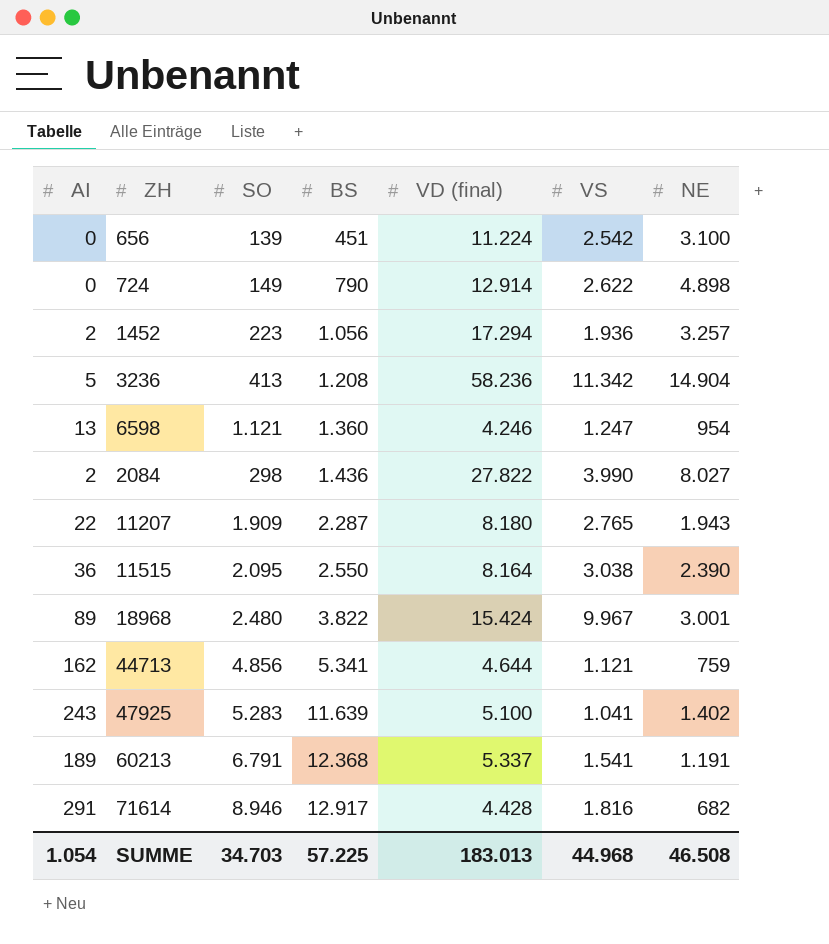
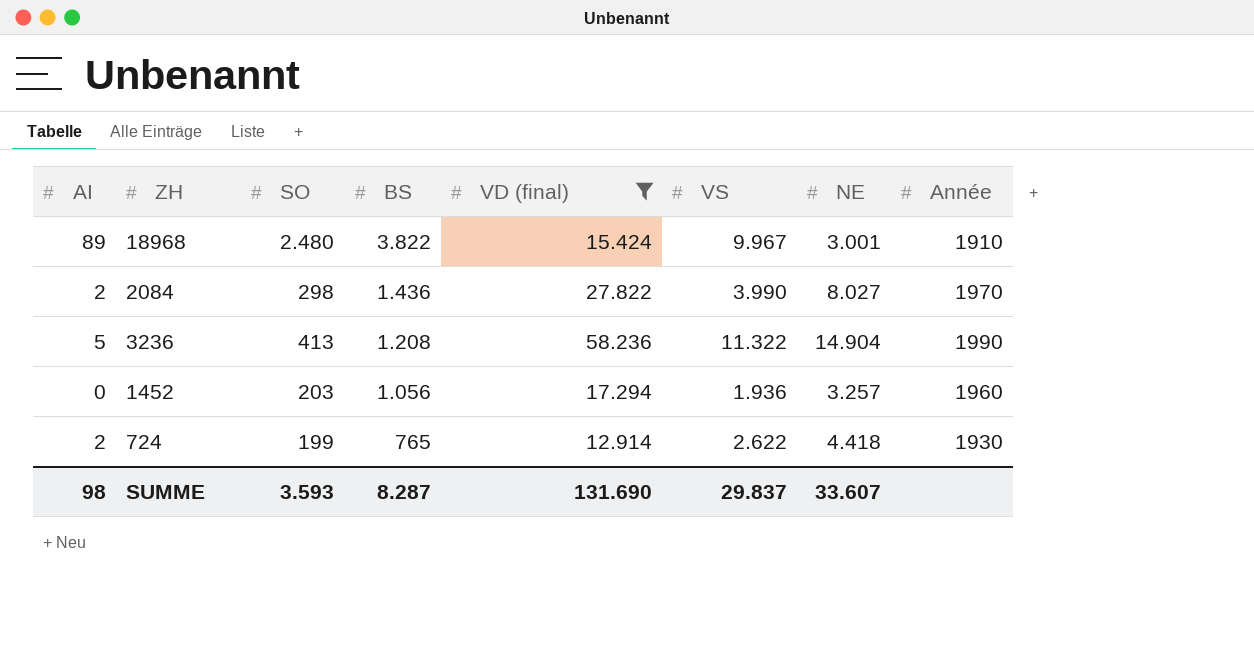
filter: none -> VD (final) >= 12.914
row order: BS ascending -> BS descending
column Année | position: none -> 8
3236 | VS: 11.342 -> 11.322
1452 | AI: 2 -> 0
1452 | SO: 223 -> 203
724 | AI: 0 -> 2
724 | SO: 149 -> 199
724 | BS: 790 -> 765
724 | NE: 4.898 -> 4.418
SUMME | AI: 1.054 -> 98
SUMME | SO: 34.703 -> 3.593
SUMME | BS: 57.225 -> 8.287
SUMME | VD (final): 183.013 -> 131.690
SUMME | VS: 44.968 -> 29.837
SUMME | NE: 46.508 -> 33.607

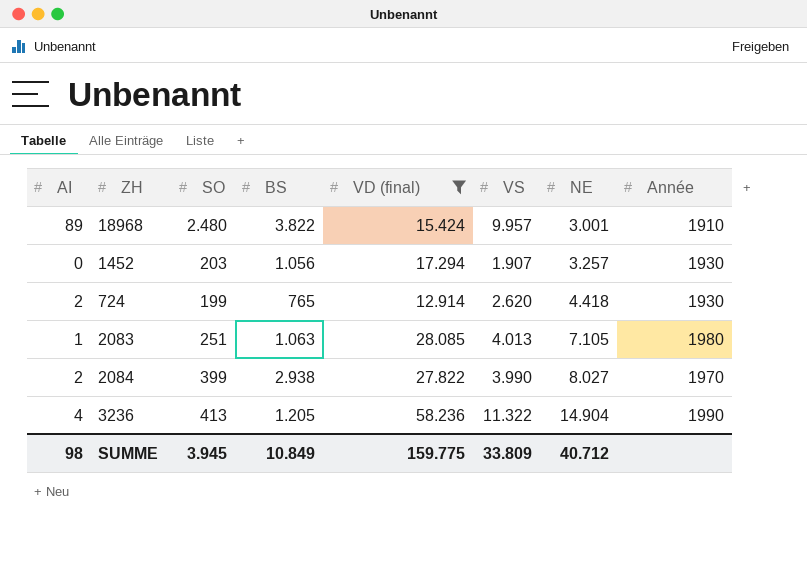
row order: BS descending -> NE ascending
18968 | VS: 9.967 -> 9.957
1452 | VS: 1.936 -> 1.907
1452 | Année: 1960 -> 1930
724 | VS: 2.622 -> 2.620
row 2083: none -> 1 | 251 | 1.063 | 28.085 | 4.013 | 7.105 | 1980
2084 | SO: 298 -> 399
2084 | BS: 1.436 -> 2.938
3236 | AI: 5 -> 4
3236 | BS: 1.208 -> 1.205
SUMME | SO: 3.593 -> 3.945
SUMME | BS: 8.287 -> 10.849
SUMME | VD (final): 131.690 -> 159.775
SUMME | VS: 29.837 -> 33.809
SUMME | NE: 33.607 -> 40.712

